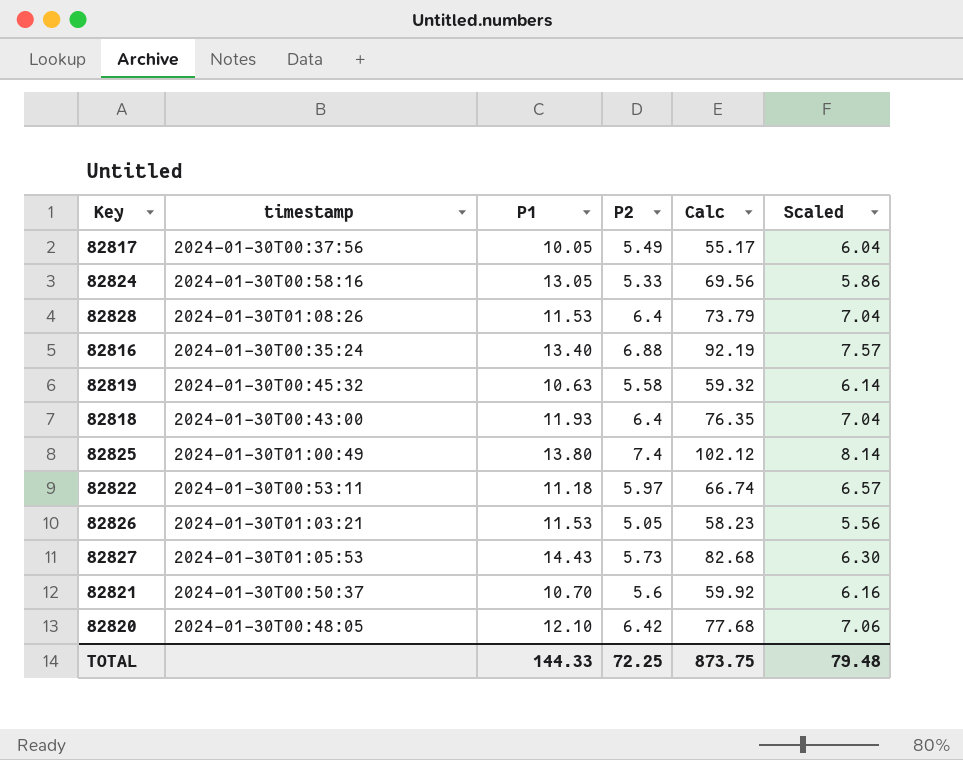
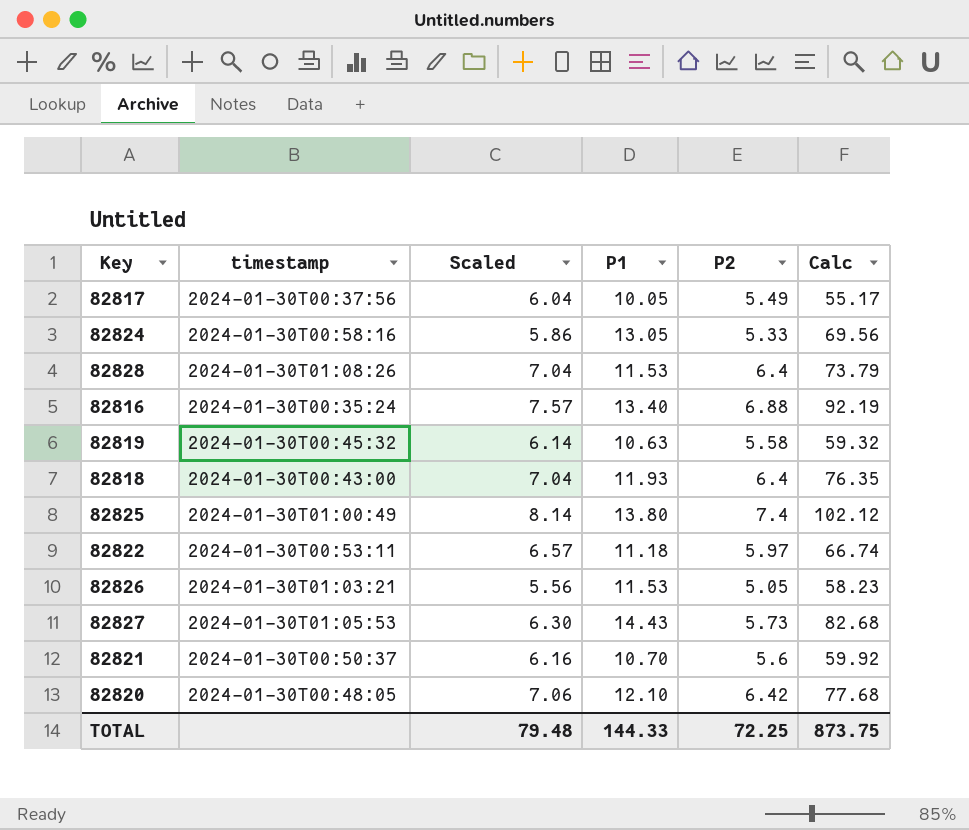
column Scaled | position: 6 -> 3

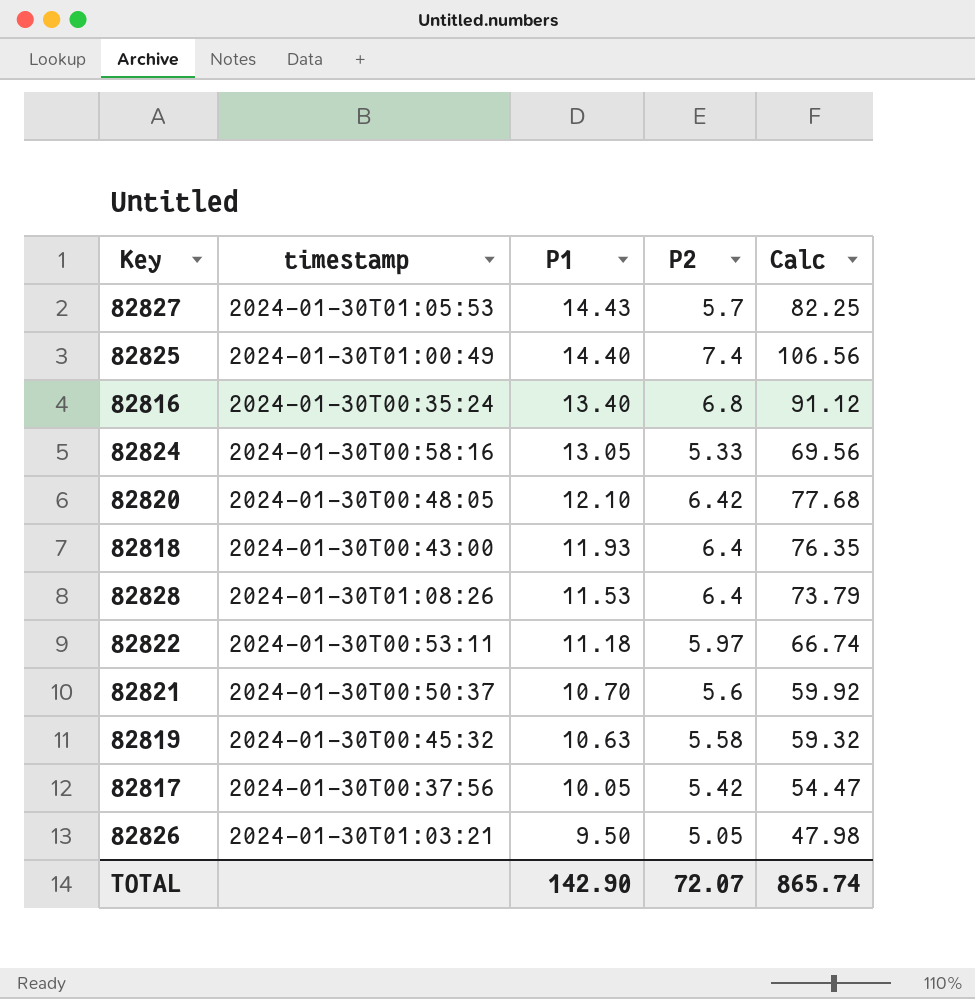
row order: none -> P1 descending
column Scaled | formula: [P2] * 1.1 -> none
82827 | P2: 5.73 -> 5.7
82827 | Calc: 82.68 -> 82.25
82825 | P1: 13.80 -> 14.40
82825 | Calc: 102.12 -> 106.56
82816 | P2: 6.88 -> 6.8
82816 | Calc: 92.19 -> 91.12
82817 | P2: 5.49 -> 5.42
82817 | Calc: 55.17 -> 54.47
82826 | P1: 11.53 -> 9.50
82826 | Calc: 58.23 -> 47.98
TOTAL | P1: 144.33 -> 142.90
TOTAL | P2: 72.25 -> 72.07
TOTAL | Calc: 873.75 -> 865.74

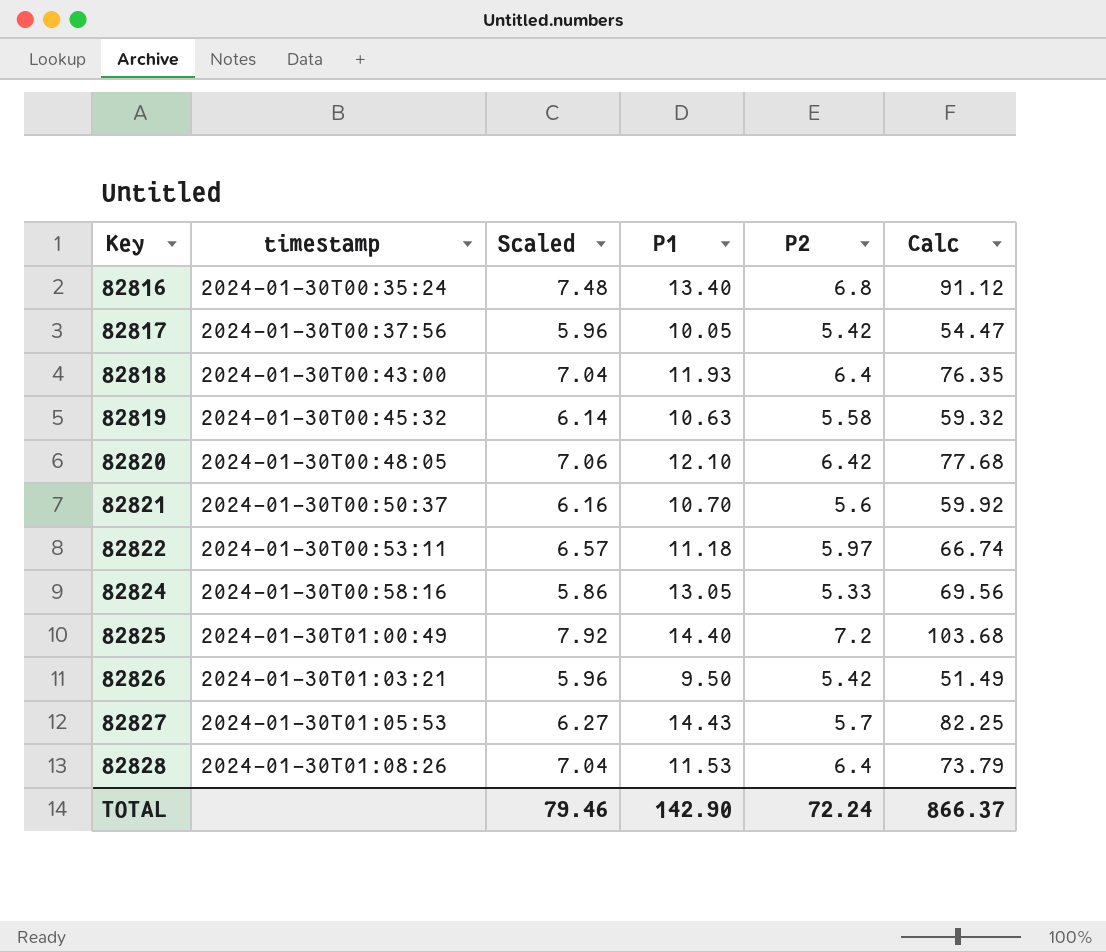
row order: P1 descending -> Key ascending
column Scaled | formula: none -> [P2] * 1.1
82825 | P2: 7.4 -> 7.2
82825 | Calc: 106.56 -> 103.68
82826 | P2: 5.05 -> 5.42
82826 | Calc: 47.98 -> 51.49
TOTAL | P2: 72.07 -> 72.24
TOTAL | Calc: 865.74 -> 866.37

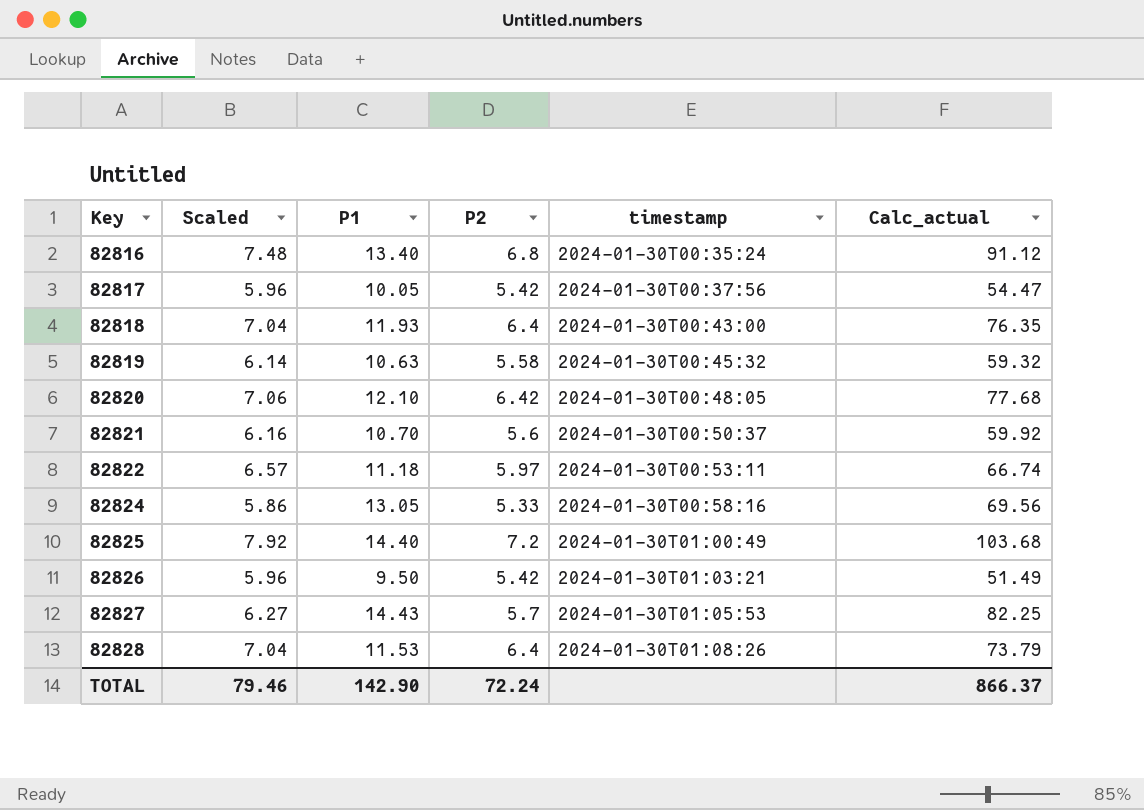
column timestamp | position: 2 -> 5
column name: Calc -> Calc_actual

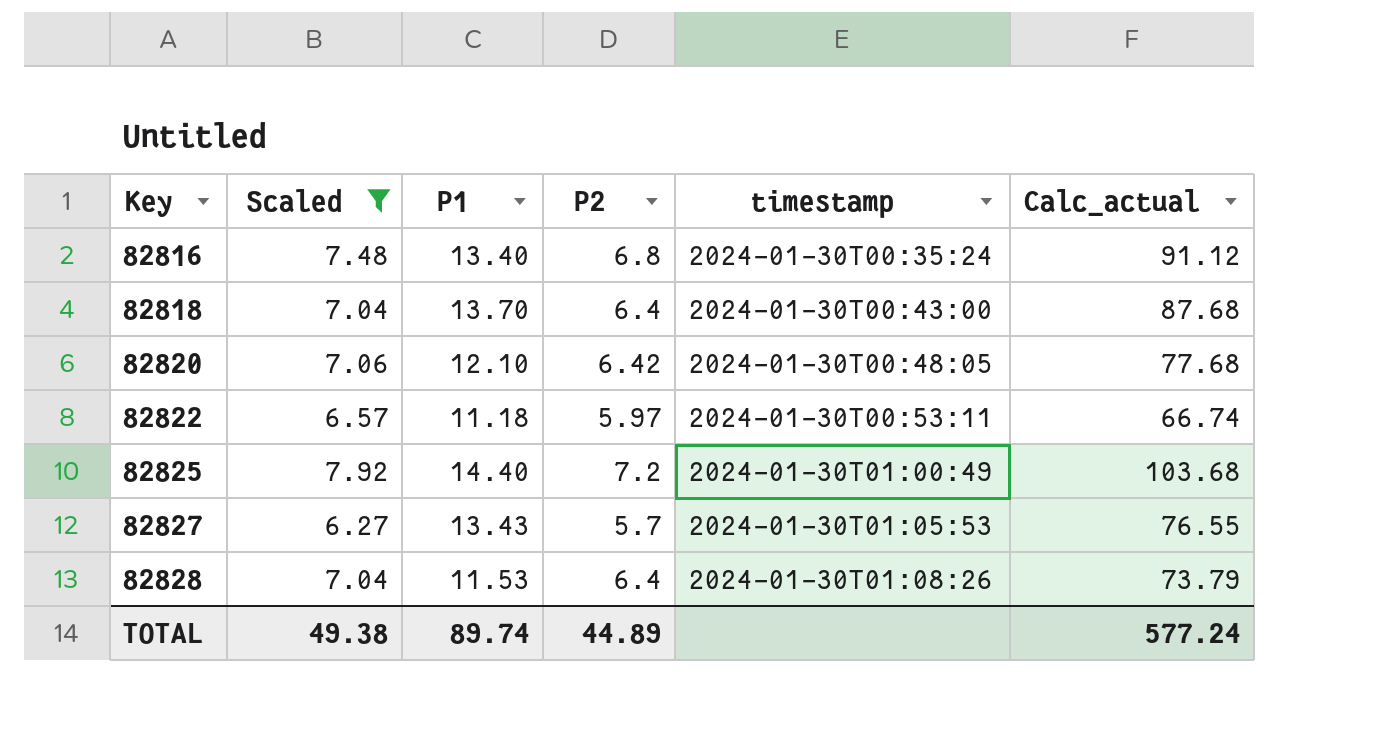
filter: none -> Scaled >= 6.27
82818 | P1: 11.93 -> 13.70
82818 | Calc_actual: 76.35 -> 87.68
82827 | P1: 14.43 -> 13.43
82827 | Calc_actual: 82.25 -> 76.55
TOTAL | Scaled: 79.46 -> 49.38
TOTAL | P1: 142.90 -> 89.74
TOTAL | P2: 72.24 -> 44.89
TOTAL | Calc_actual: 866.37 -> 577.24

